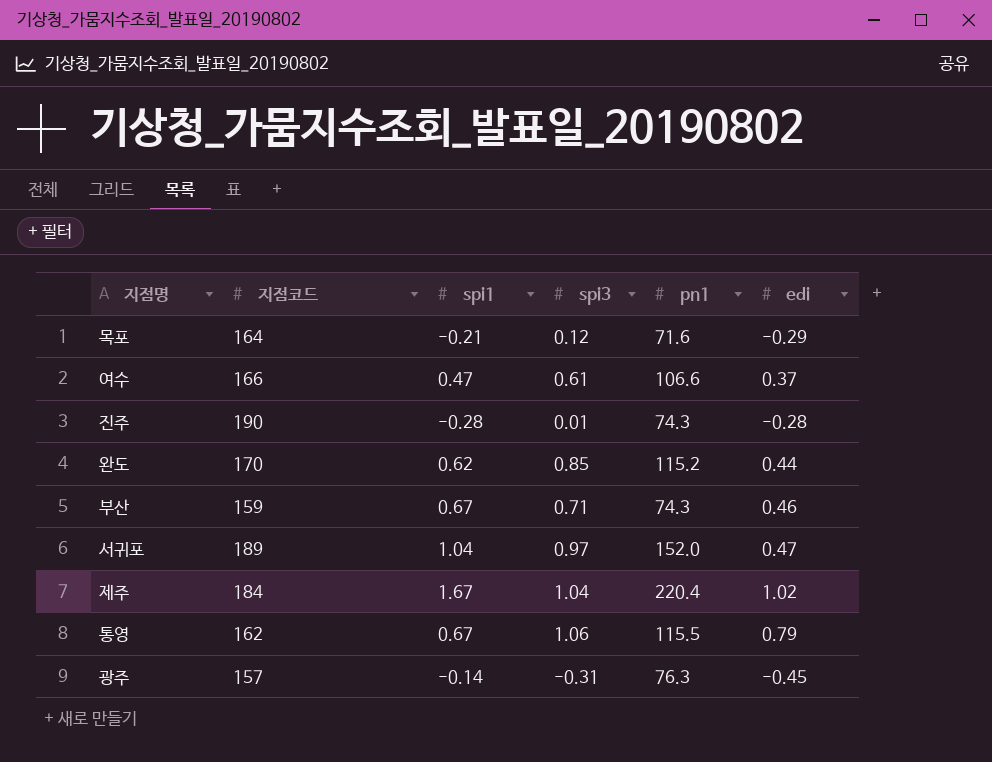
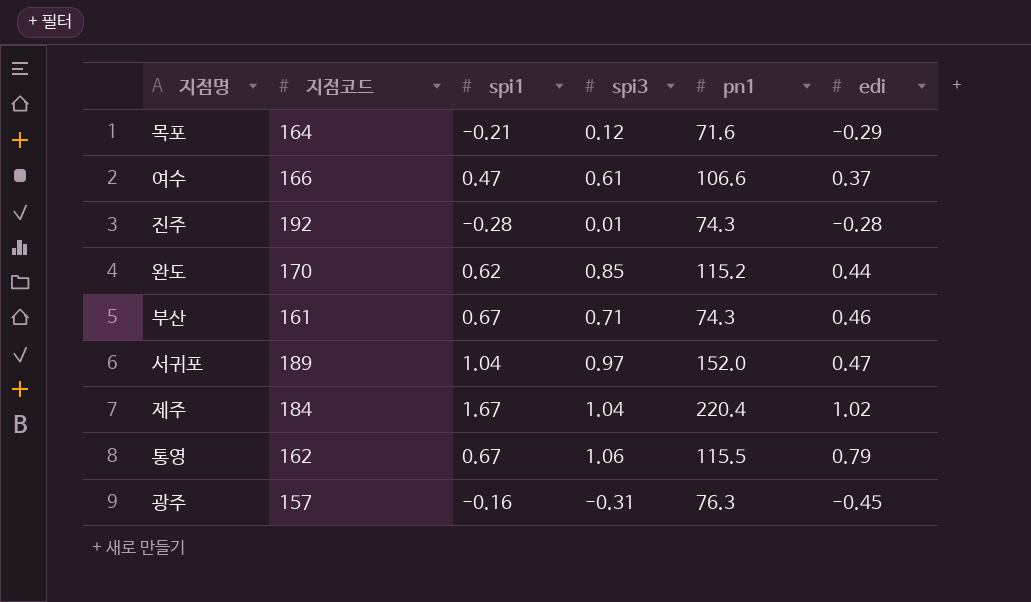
진주 | 지점코드: 190 -> 192
부산 | 지점코드: 159 -> 161
광주 | spi1: -0.14 -> -0.16

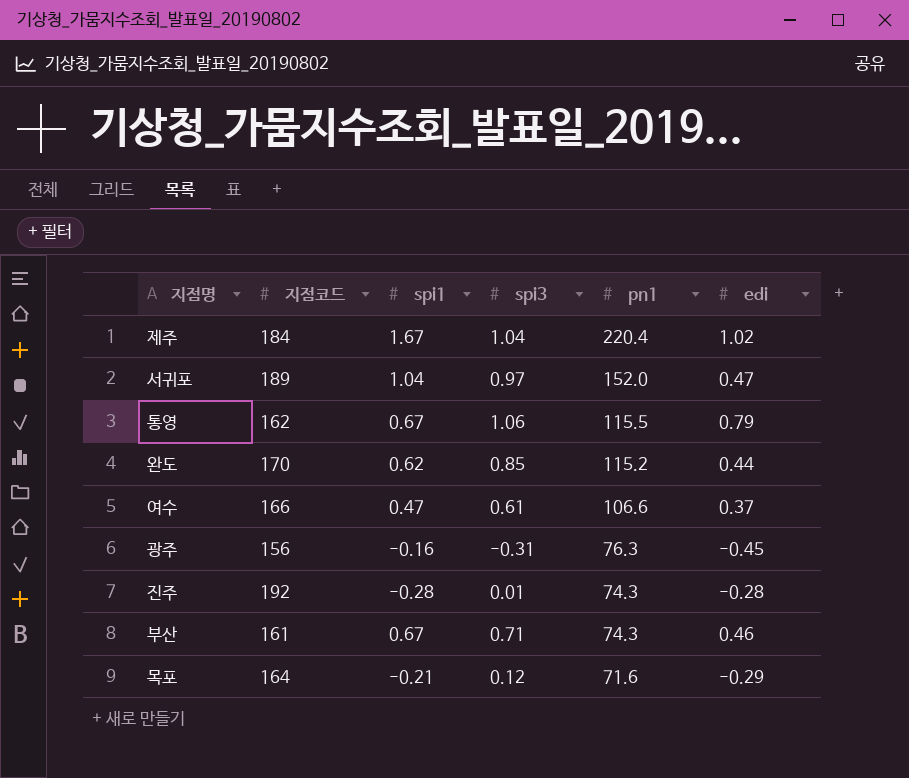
row order: none -> pn1 descending
광주 | 지점코드: 157 -> 156

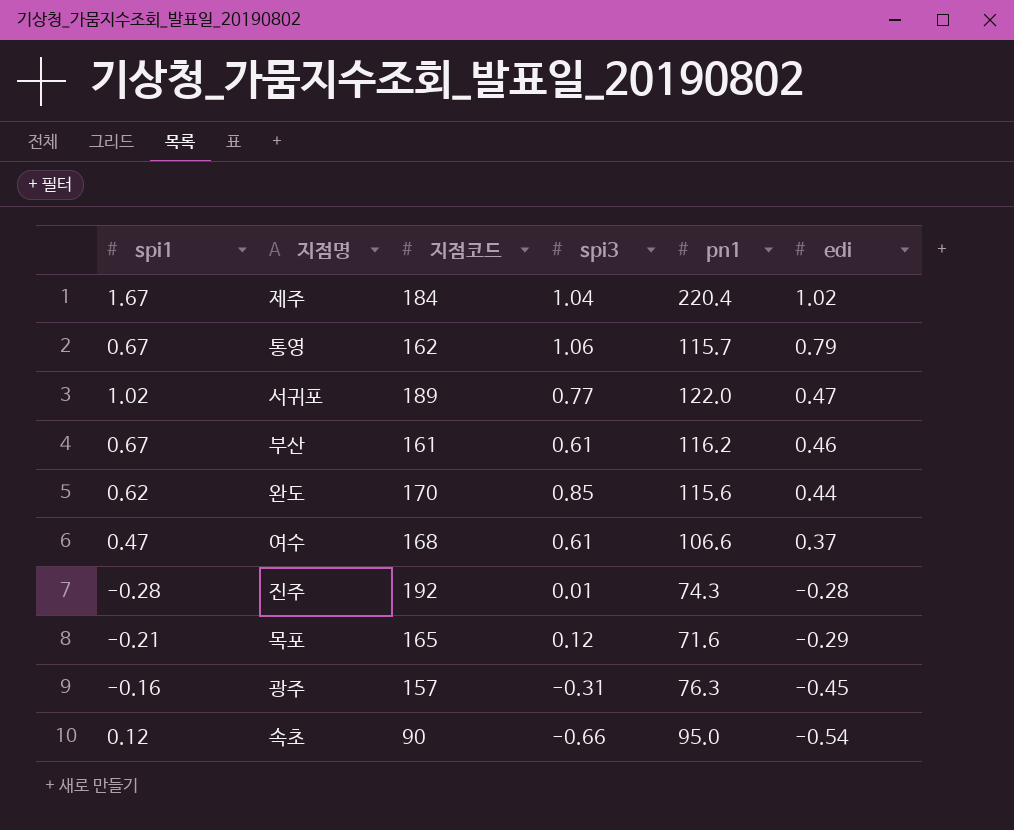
row order: pn1 descending -> edi descending
column spi1 | position: 3 -> 1
통영 | pn1: 115.5 -> 115.7
서귀포 | spi1: 1.04 -> 1.02
서귀포 | spi3: 0.97 -> 0.77
서귀포 | pn1: 152.0 -> 122.0
부산 | spi3: 0.71 -> 0.61
부산 | pn1: 74.3 -> 116.2
완도 | pn1: 115.2 -> 115.6
여수 | 지점코드: 166 -> 168
목포 | 지점코드: 164 -> 165
광주 | 지점코드: 156 -> 157
row 속초: none -> 0.12 | 90 | -0.66 | 95.0 | -0.54

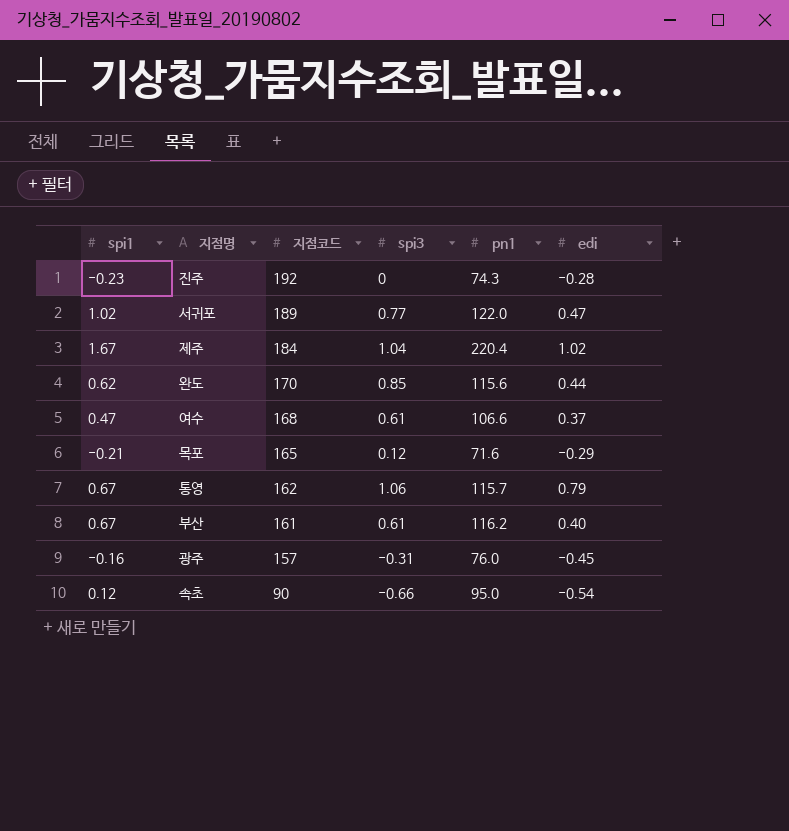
row order: edi descending -> 지점코드 descending
진주 | spi1: -0.28 -> -0.23
진주 | spi3: 0.01 -> 0
부산 | edi: 0.46 -> 0.40
광주 | pn1: 76.3 -> 76.0

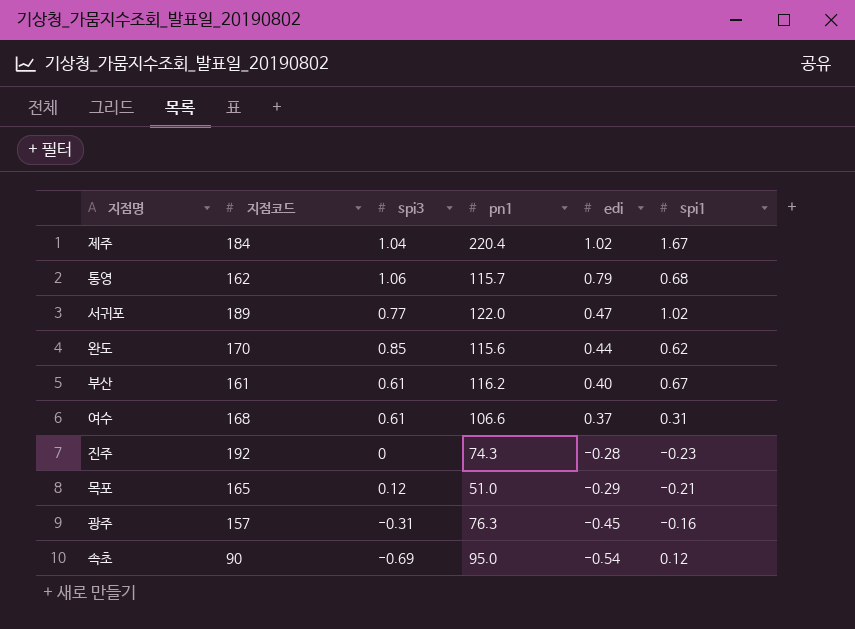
row order: 지점코드 descending -> edi descending
column spi1 | position: 1 -> 6
통영 | spi1: 0.67 -> 0.68
여수 | spi1: 0.47 -> 0.31
목포 | pn1: 71.6 -> 51.0
광주 | pn1: 76.0 -> 76.3
속초 | spi3: -0.66 -> -0.69

